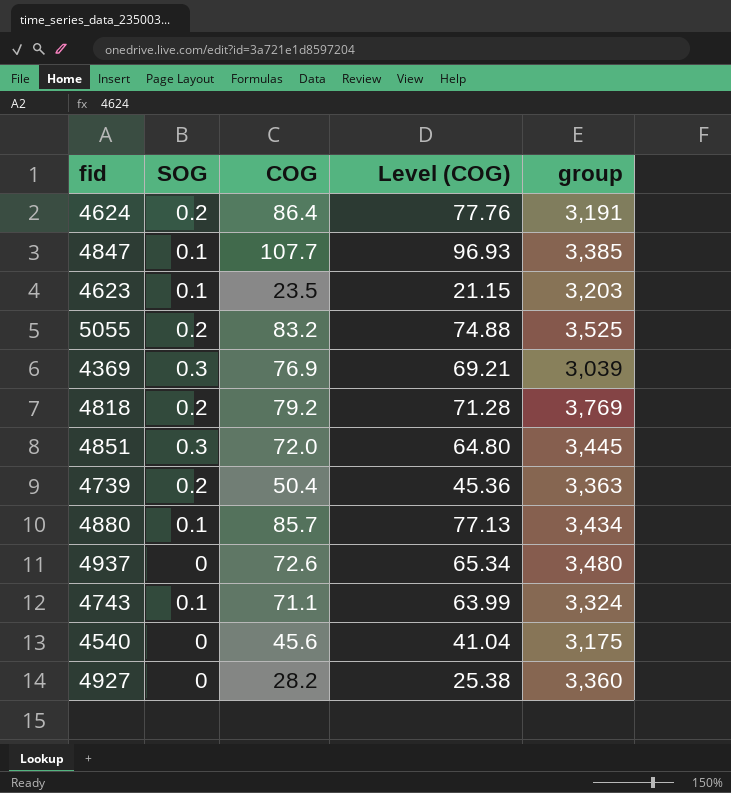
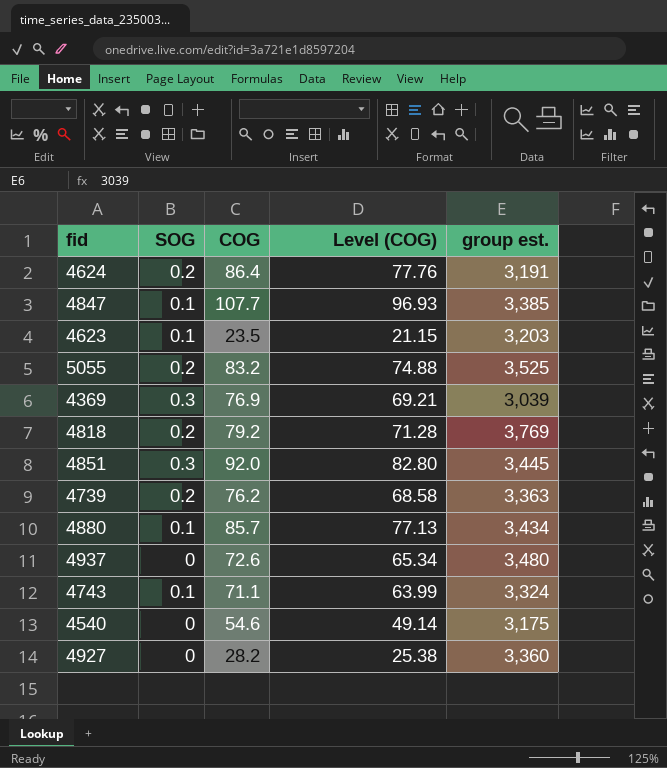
column name: group -> group est.
4851 | COG: 72.0 -> 92.0
4851 | Level (COG): 64.80 -> 82.80
4739 | COG: 50.4 -> 76.2
4739 | Level (COG): 45.36 -> 68.58
4540 | COG: 45.6 -> 54.6
4540 | Level (COG): 41.04 -> 49.14

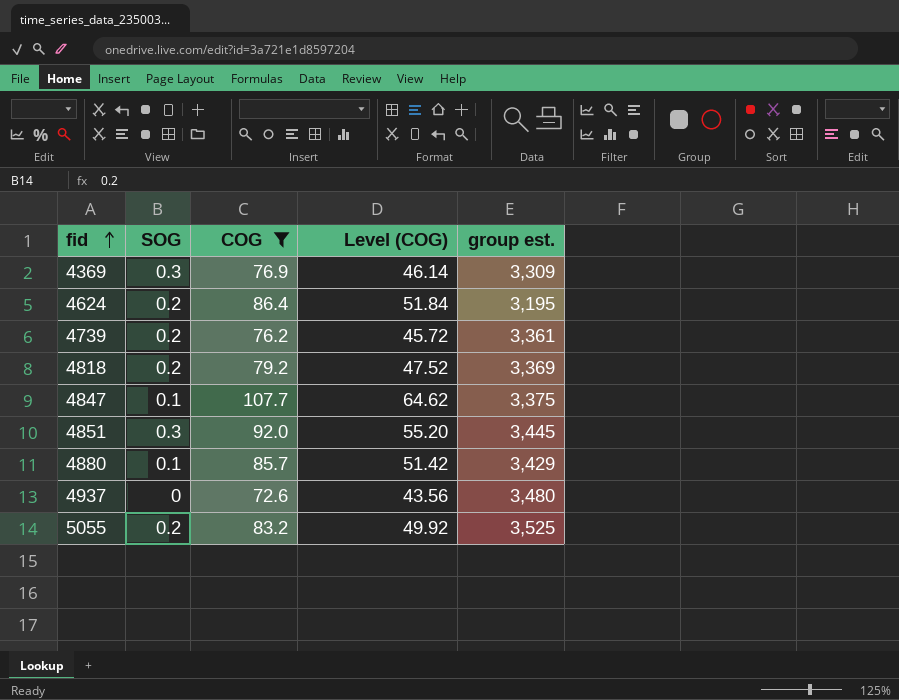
filter: none -> COG >= 72.6
row order: none -> fid ascending
column Level (COG) | formula: [COG] * 0.9 -> [COG] * 0.6
4369 | group est.: 3,039 -> 3,309
4624 | group est.: 3,191 -> 3,195
4739 | group est.: 3,363 -> 3,361
4818 | group est.: 3,769 -> 3,369
4847 | group est.: 3,385 -> 3,375
4880 | group est.: 3,434 -> 3,429

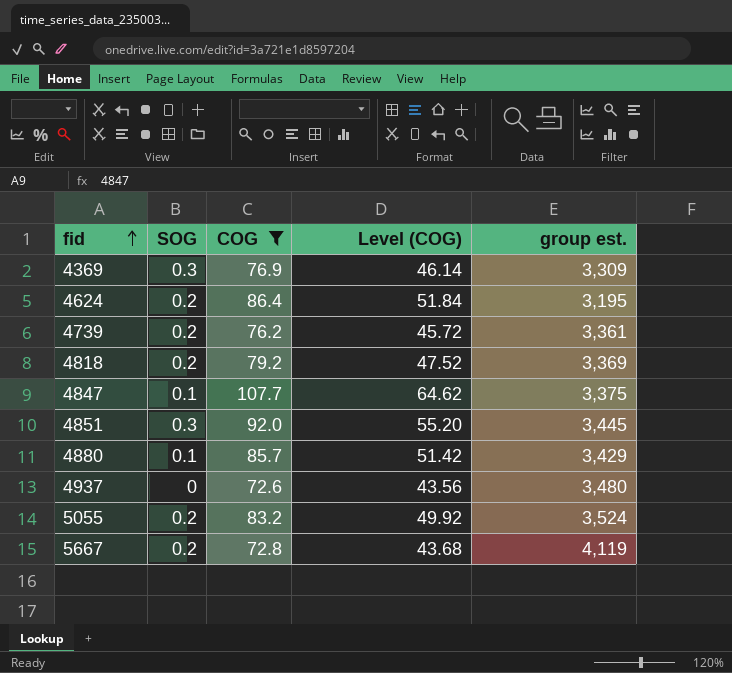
5055 | group est.: 3,525 -> 3,524
row 5667: none -> 0.2 | 72.8 | 43.68 | 4,119

